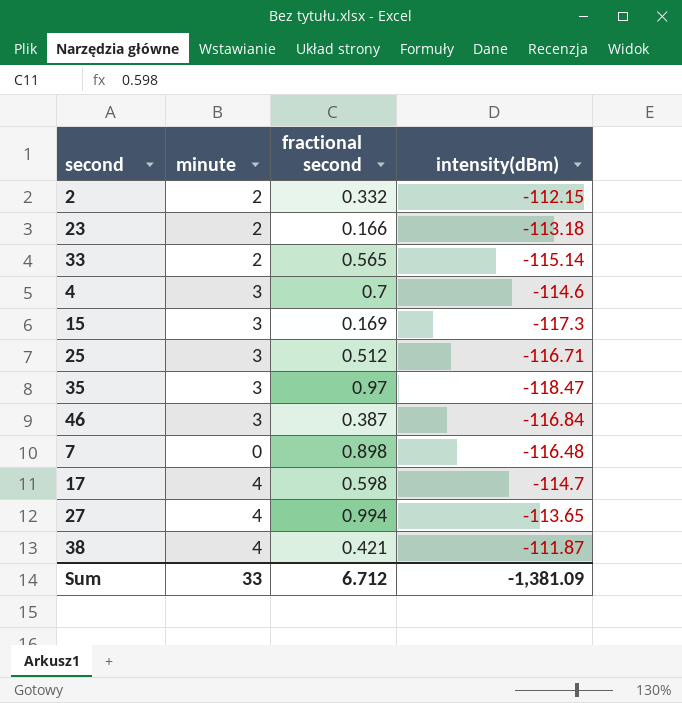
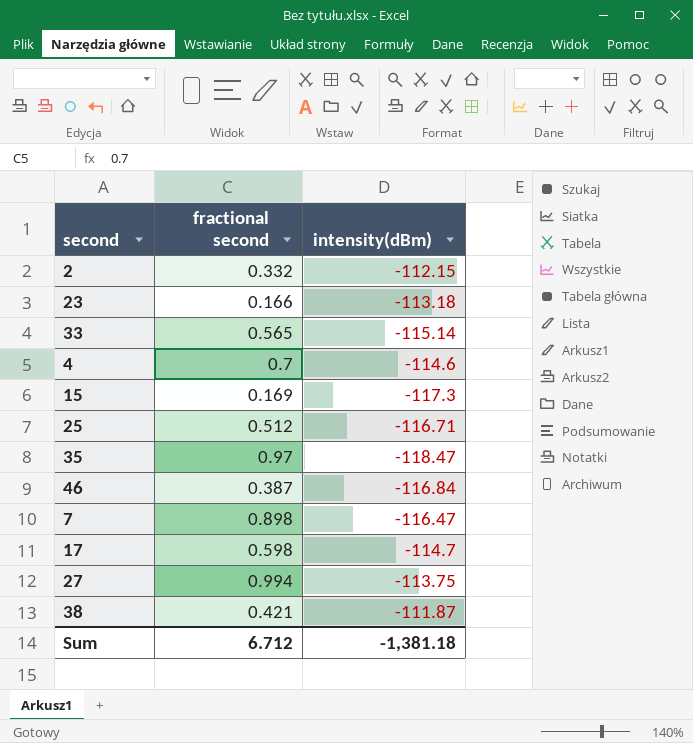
column minute | position: 2 -> none
7 | intensity(dBm): -116.48 -> -116.47
27 | intensity(dBm): -113.65 -> -113.75
Sum | intensity(dBm): -1,381.09 -> -1,381.18

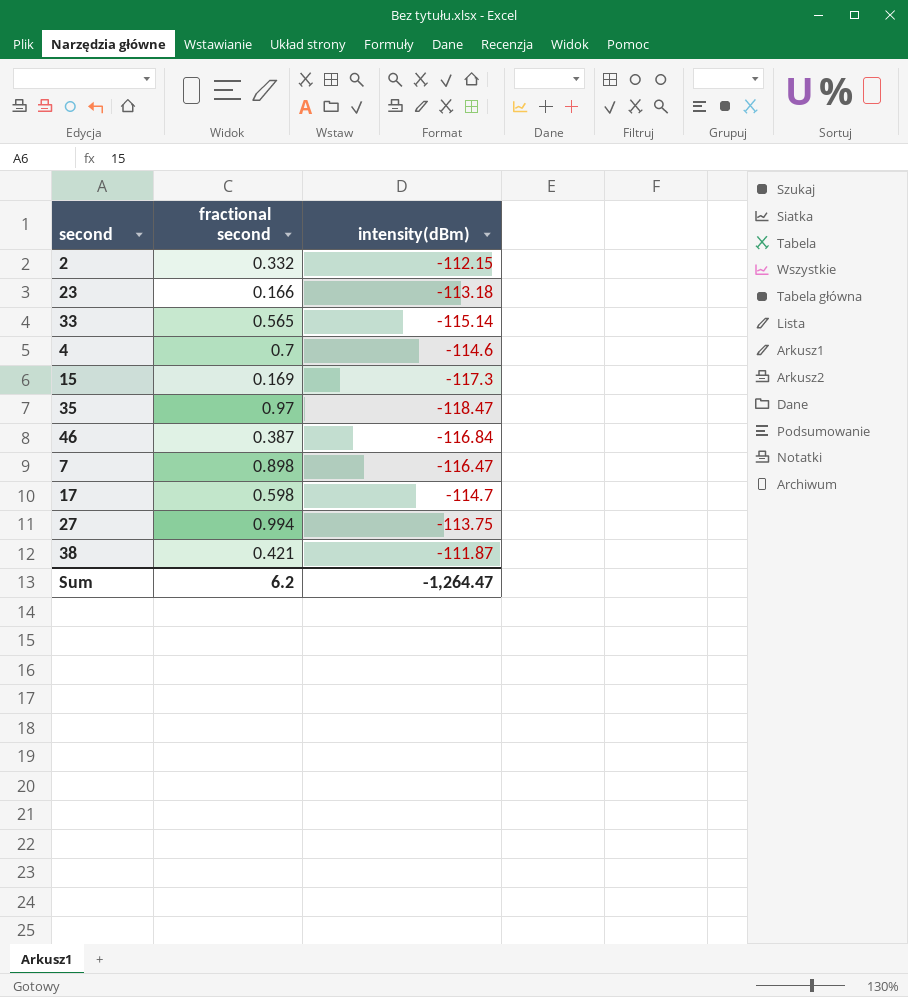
row 25: 0.512 | -116.71 -> none
Sum | fractional second: 6.712 -> 6.2
Sum | intensity(dBm): -1,381.18 -> -1,264.47

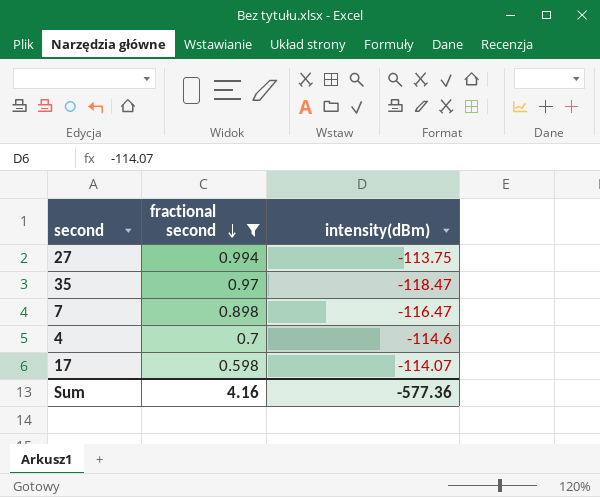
filter: none -> fractional second >= 0.598
row order: none -> fractional second descending
17 | intensity(dBm): -114.7 -> -114.07
Sum | fractional second: 6.2 -> 4.16
Sum | intensity(dBm): -1,264.47 -> -577.36

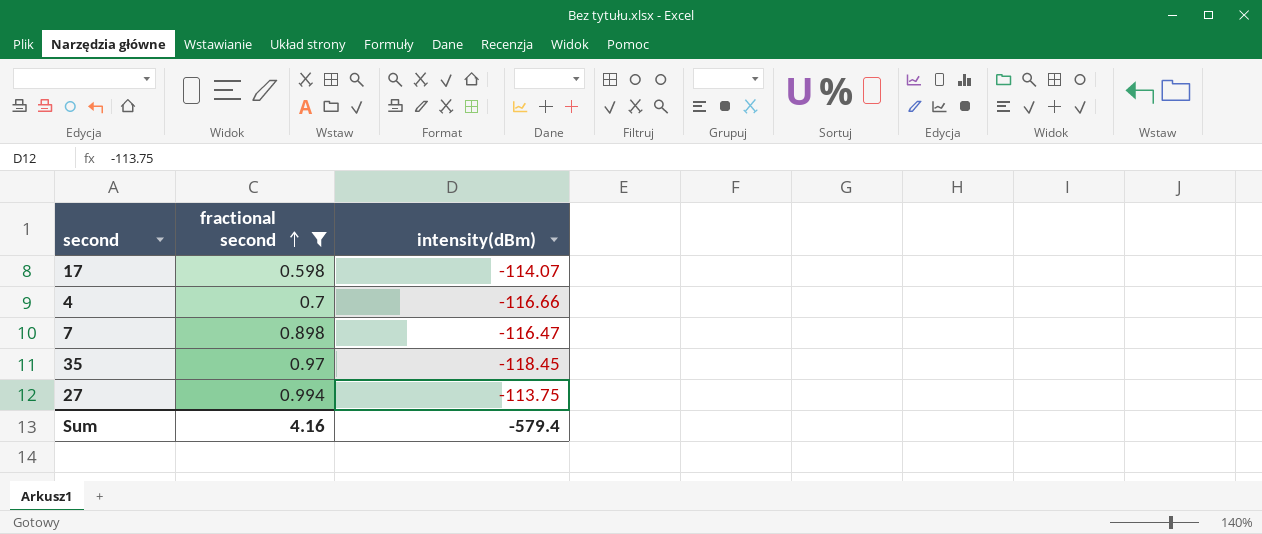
row order: fractional second descending -> fractional second ascending
4 | intensity(dBm): -114.6 -> -116.66
35 | intensity(dBm): -118.47 -> -118.45
Sum | intensity(dBm): -577.36 -> -579.4

